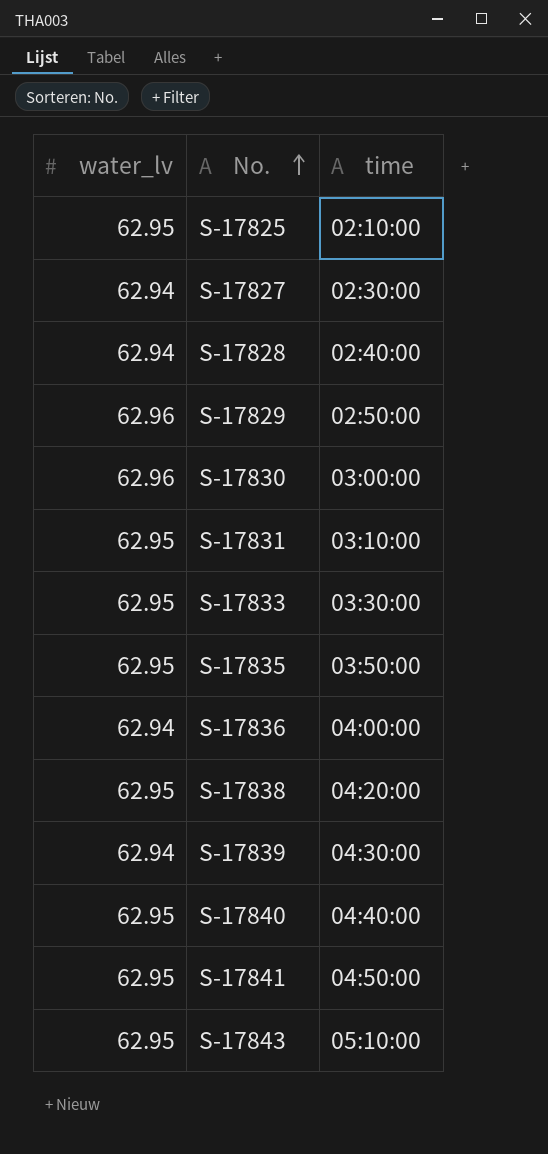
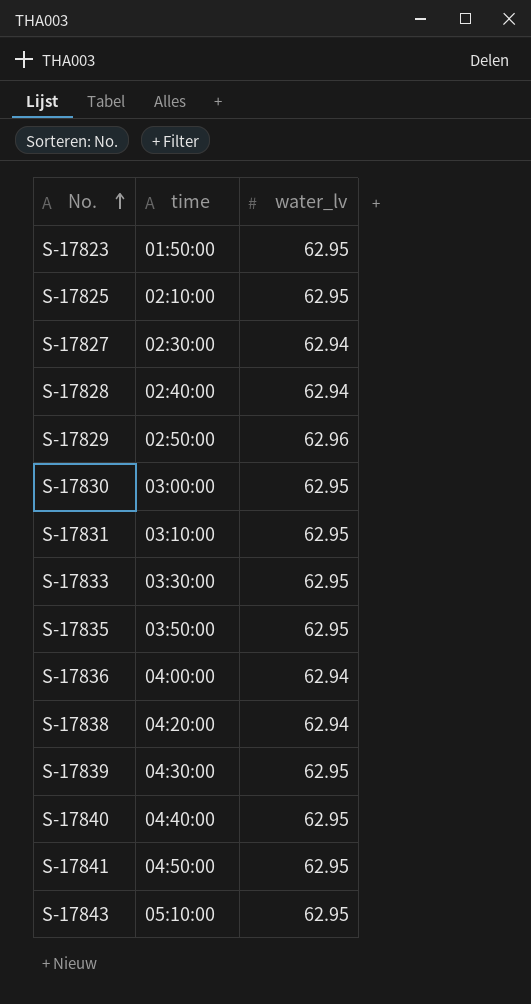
column water_lv | position: 1 -> 3
row S-17823: none -> 01:50:00 | 62.95
S-17830 | water_lv: 62.96 -> 62.95
S-17838 | water_lv: 62.95 -> 62.94
S-17839 | water_lv: 62.94 -> 62.95

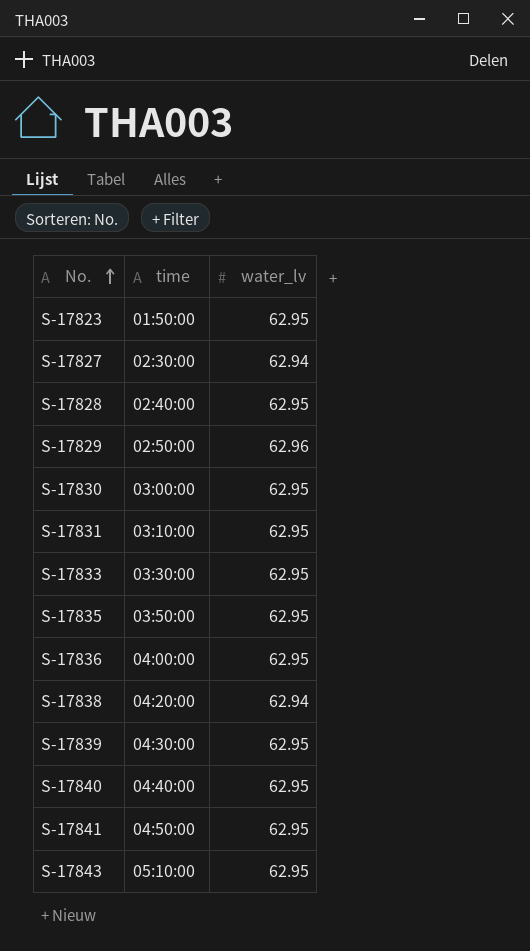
row S-17825: 02:10:00 | 62.95 -> none
S-17828 | water_lv: 62.94 -> 62.95
S-17836 | water_lv: 62.94 -> 62.95

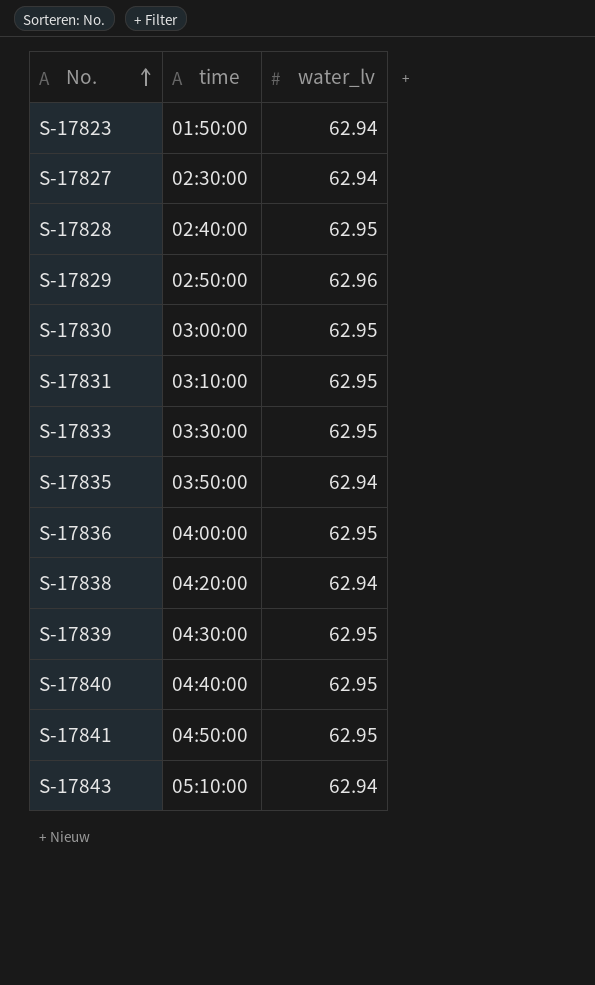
S-17823 | water_lv: 62.95 -> 62.94
S-17835 | water_lv: 62.95 -> 62.94
S-17843 | water_lv: 62.95 -> 62.94

